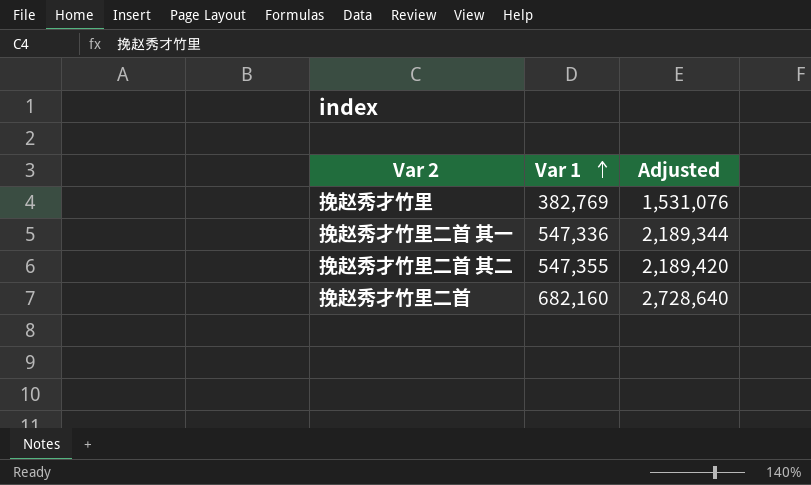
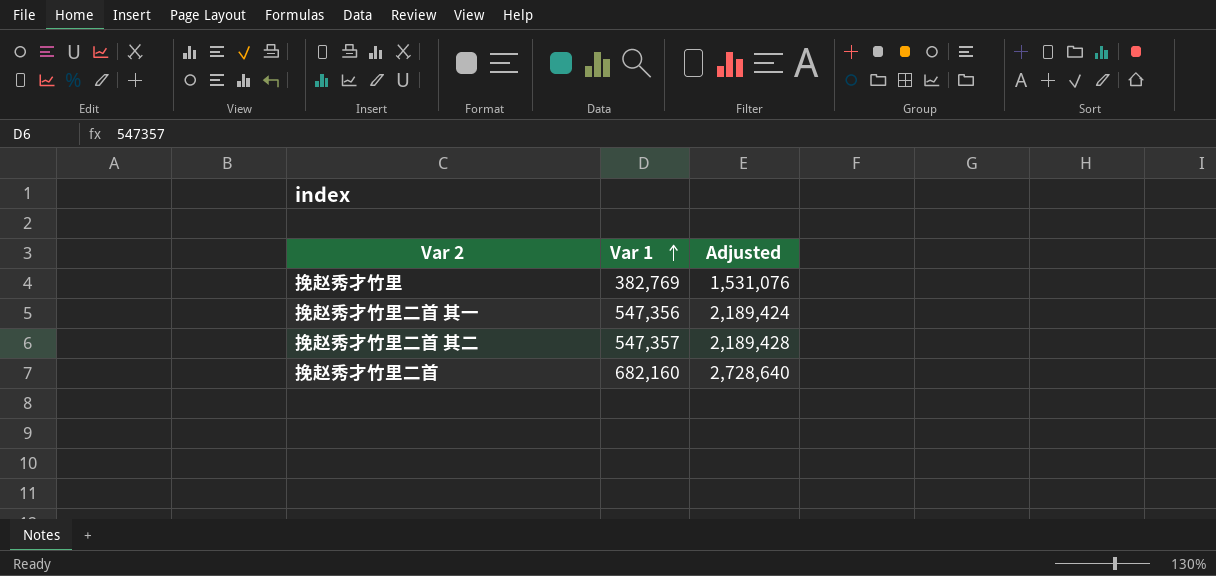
挽赵秀才竹里二首 其一 | Var 1: 547,336 -> 547,356
挽赵秀才竹里二首 其一 | Adjusted: 2,189,344 -> 2,189,424
挽赵秀才竹里二首 其二 | Var 1: 547,355 -> 547,357
挽赵秀才竹里二首 其二 | Adjusted: 2,189,420 -> 2,189,428

